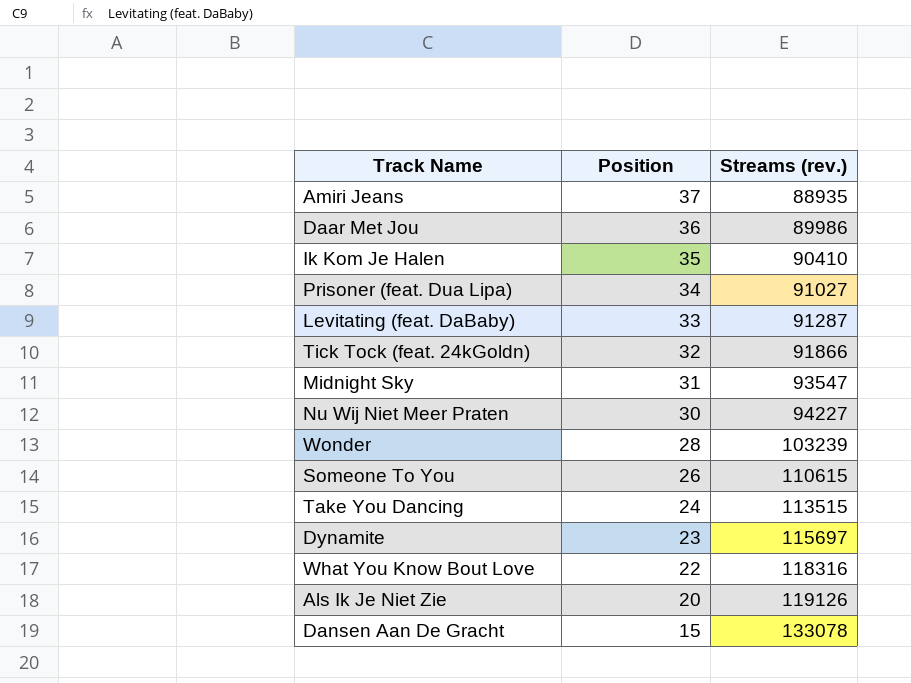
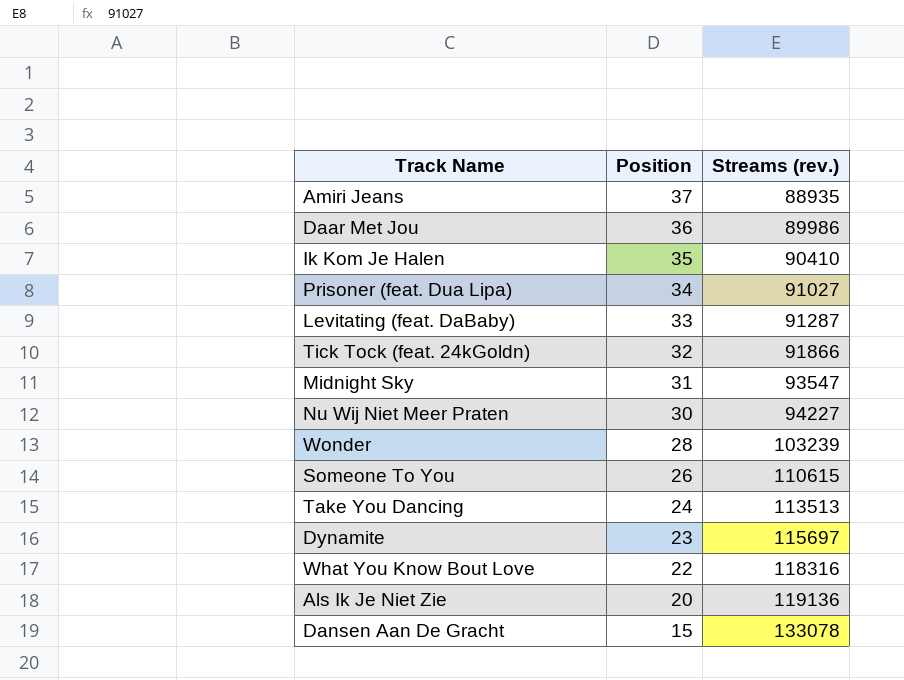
Take You Dancing | Streams (rev.): 113515 -> 113513
Als Ik Je Niet Zie | Streams (rev.): 119126 -> 119136

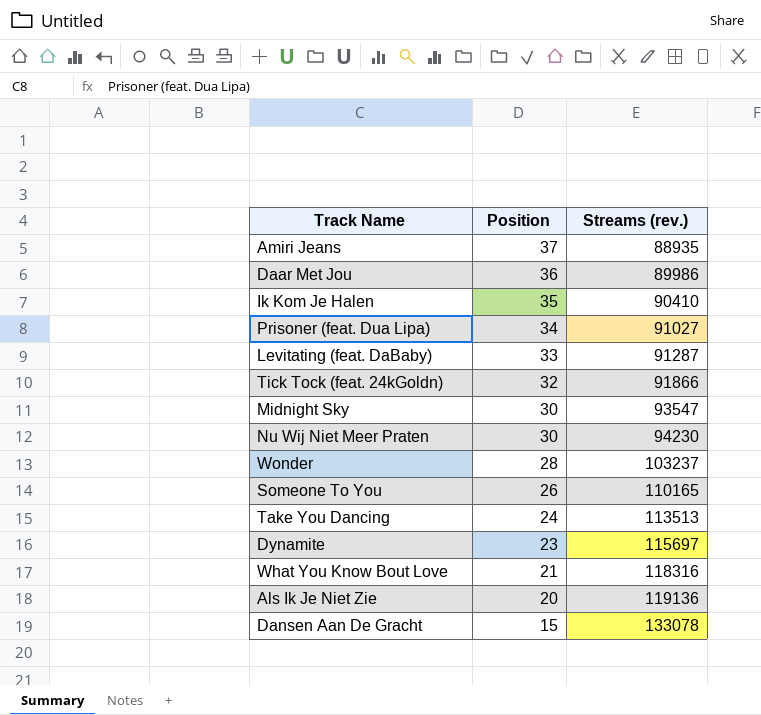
Midnight Sky | Position: 31 -> 30
Nu Wij Niet Meer Praten | Streams (rev.): 94227 -> 94230
Wonder | Streams (rev.): 103239 -> 103237
Someone To You | Streams (rev.): 110615 -> 110165
What You Know Bout Love | Position: 22 -> 21

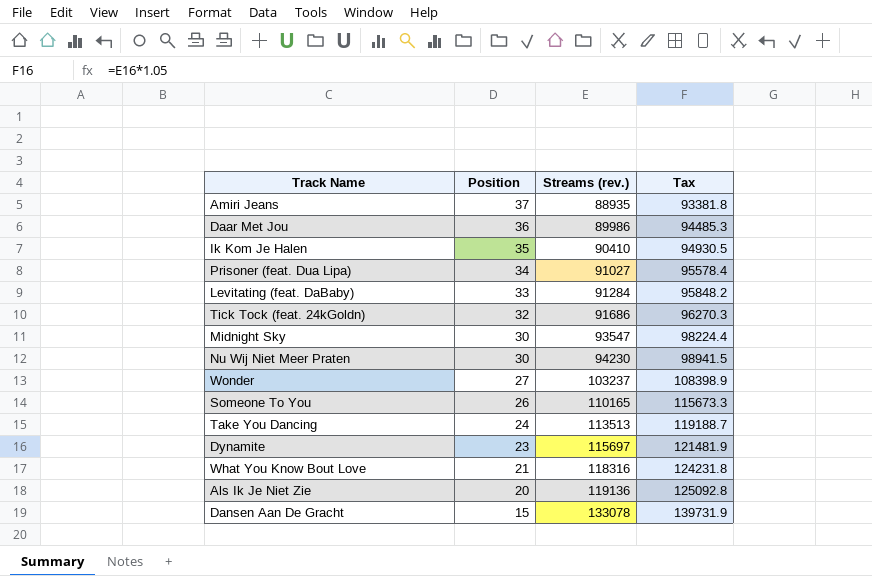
column Tax | formula: none -> [Streams (rev.)] * 1.05
Levitating (feat. DaBaby) | Streams (rev.): 91287 -> 91284
Tick Tock (feat. 24kGoldn) | Streams (rev.): 91866 -> 91686
Wonder | Position: 28 -> 27

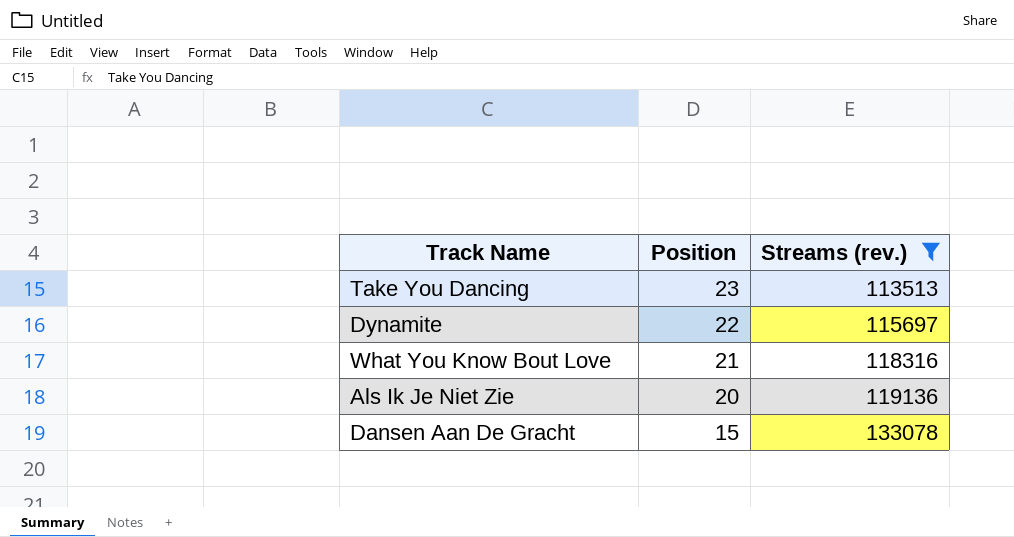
filter: none -> Streams (rev.) >= 113513
column Tax | formula: [Streams (rev.)] * 1.05 -> none
Take You Dancing | Position: 24 -> 23
Dynamite | Position: 23 -> 22

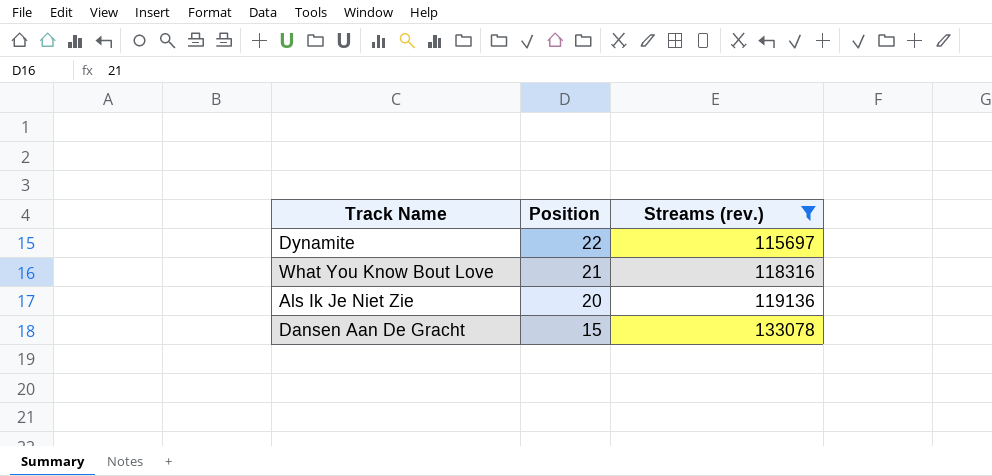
row Take You Dancing: 23 | 113513 -> none

